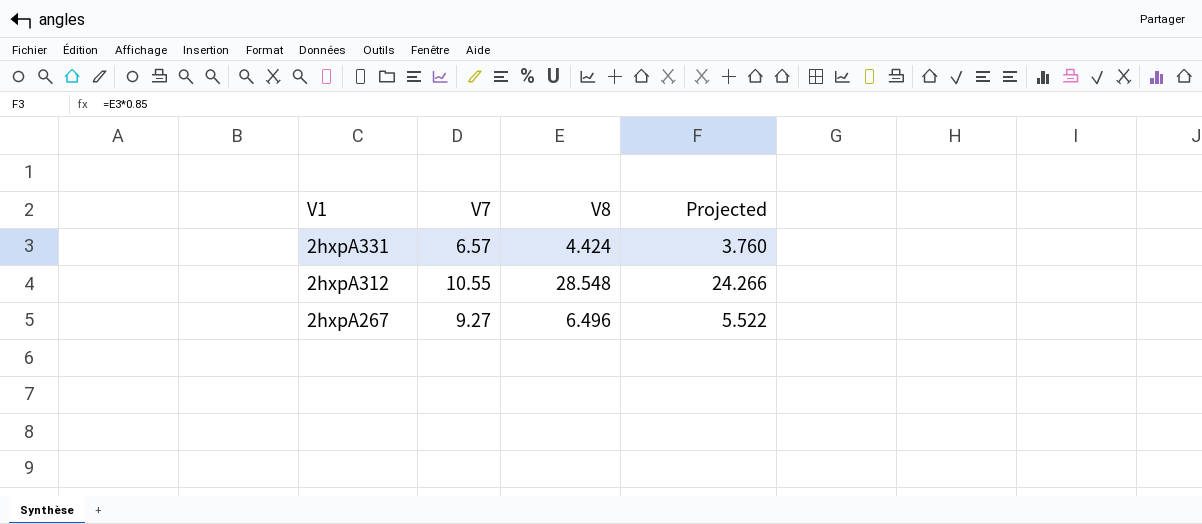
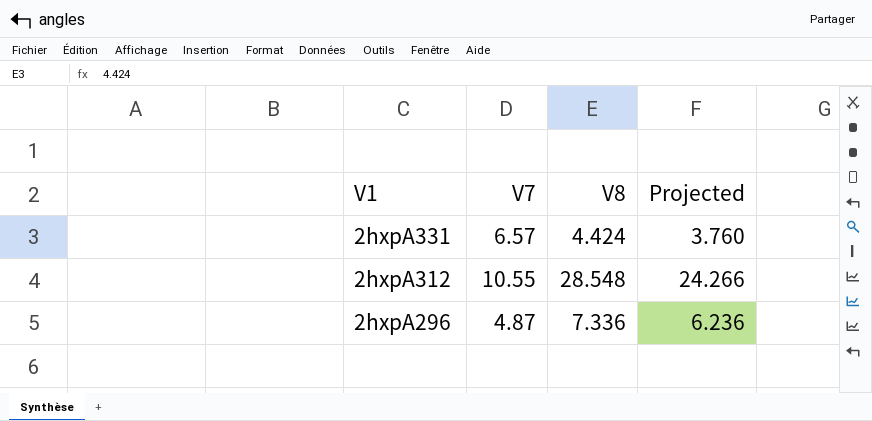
row 2hxpA267: 9.27 | 6.496 | 5.522 -> none
row 2hxpA296: none -> 4.87 | 7.336 | 6.236

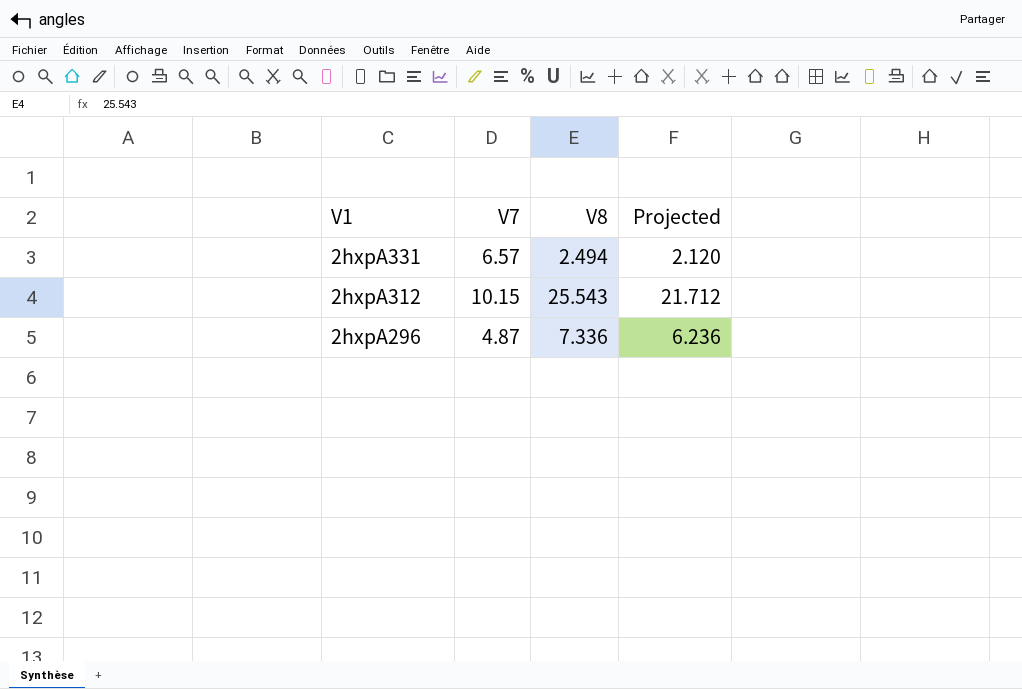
2hxpA331 | V8: 4.424 -> 2.494
2hxpA331 | Projected: 3.760 -> 2.120
2hxpA312 | V7: 10.55 -> 10.15
2hxpA312 | V8: 28.548 -> 25.543
2hxpA312 | Projected: 24.266 -> 21.712

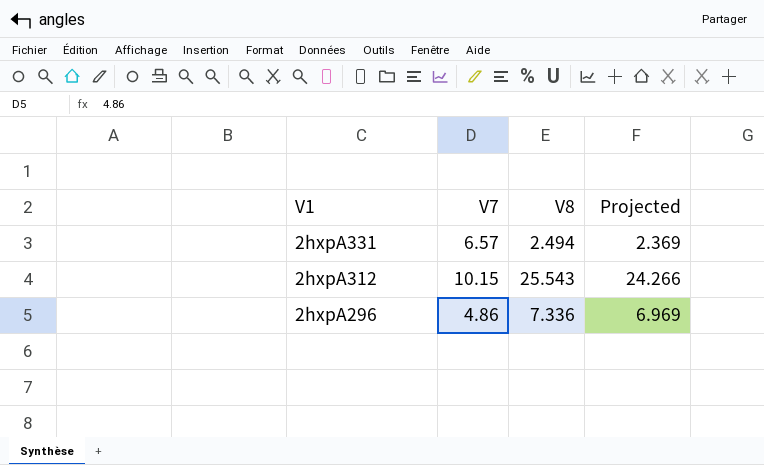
column Projected | formula: [V8] * 0.85 -> [V8] * 0.95
2hxpA296 | V7: 4.87 -> 4.86

